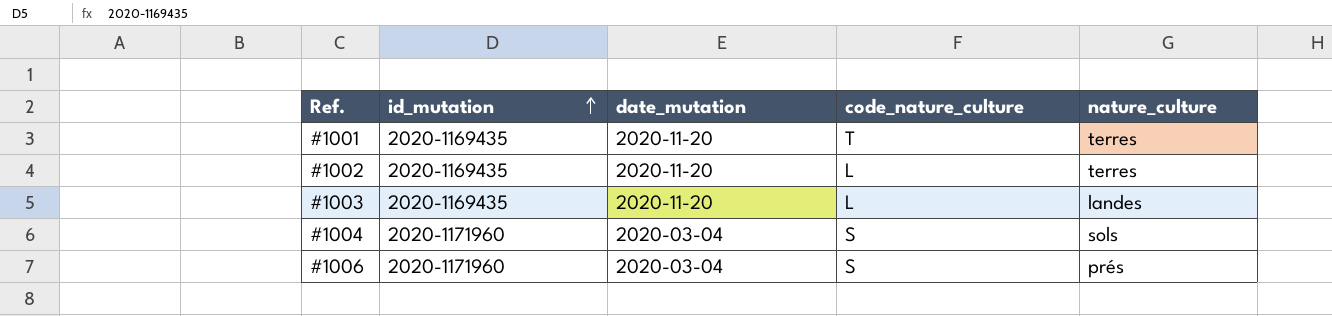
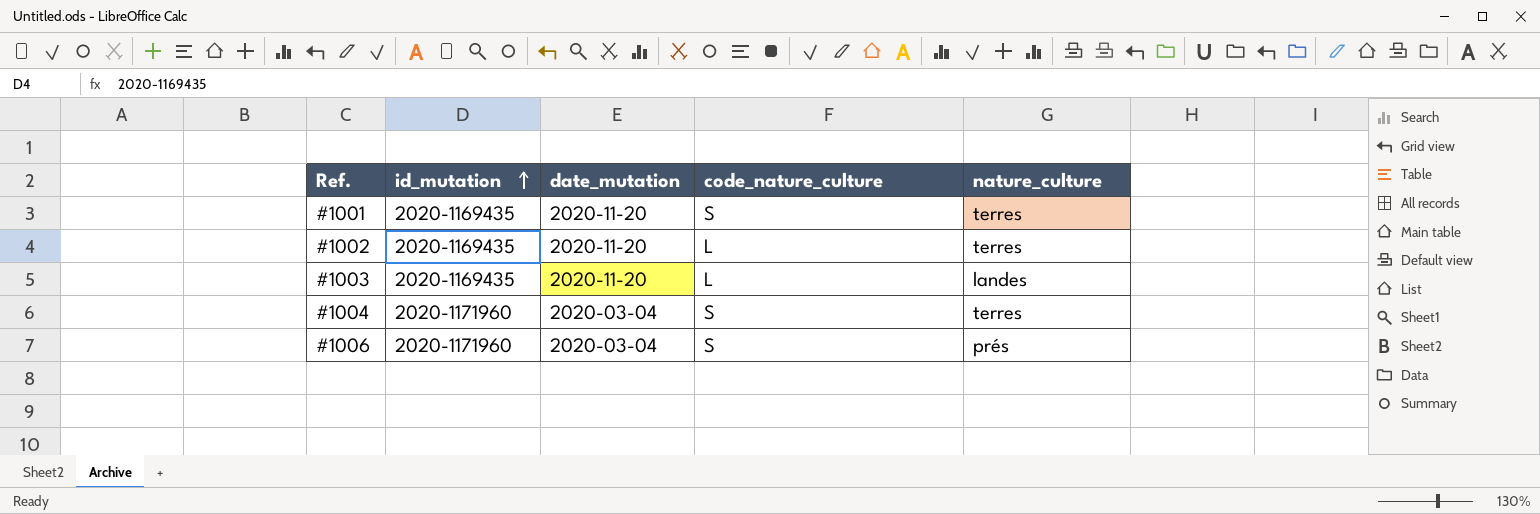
#1001 | code_nature_culture: T -> S
#1004 | nature_culture: sols -> terres

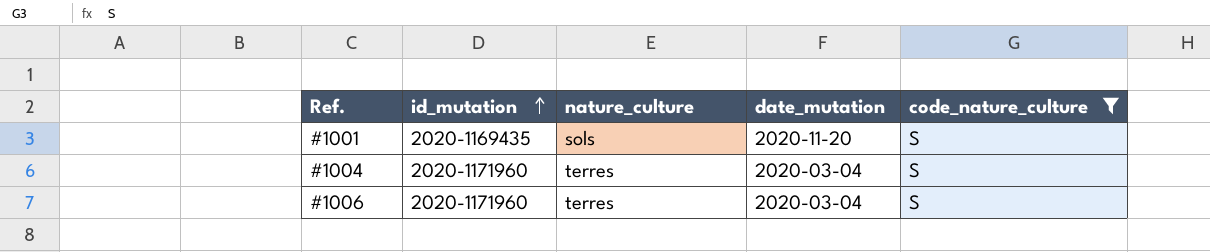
filter: none -> code_nature_culture = S
column nature_culture | position: 5 -> 3
#1001 | nature_culture: terres -> sols
#1006 | nature_culture: prés -> terres

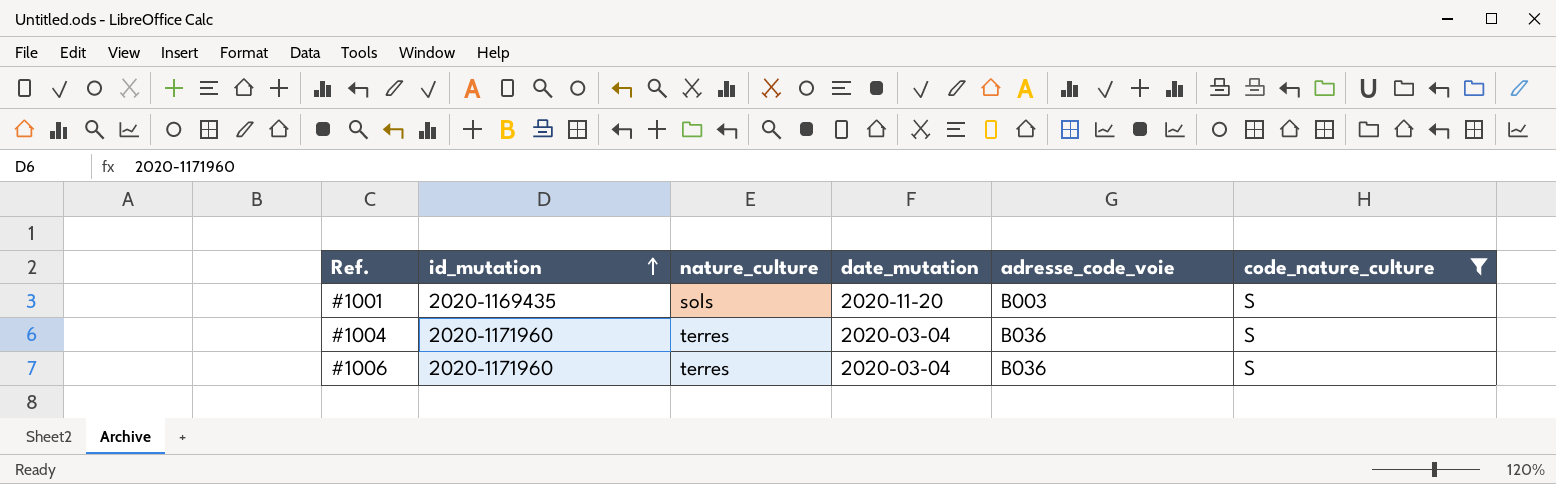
column adresse_code_voie | position: none -> 5

